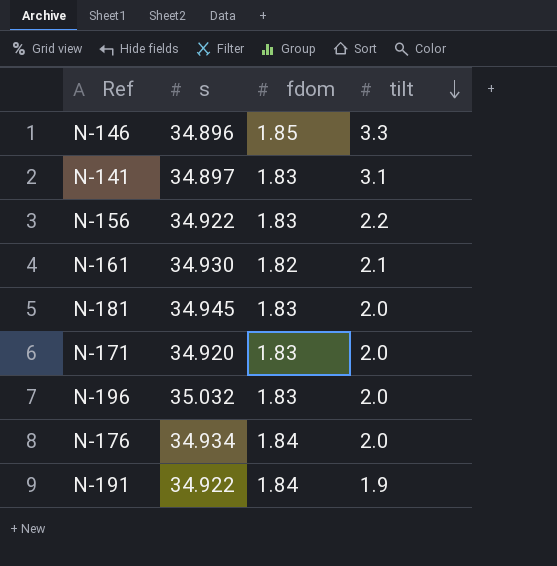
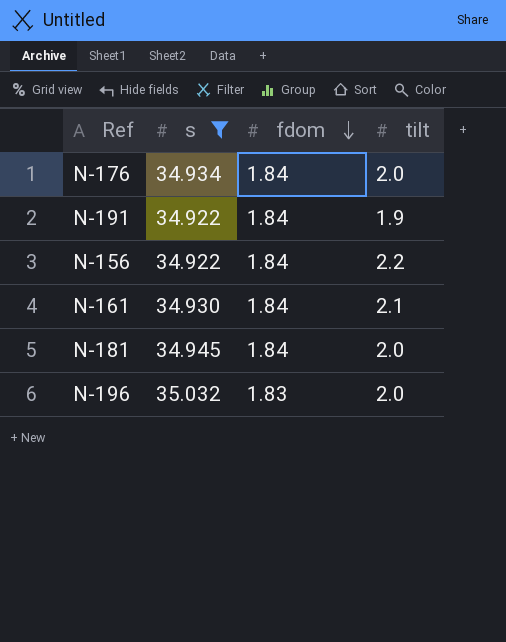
filter: none -> s >= 34.922
row order: tilt descending -> fdom descending
N-156 | fdom: 1.83 -> 1.84
N-161 | fdom: 1.82 -> 1.84
N-181 | fdom: 1.83 -> 1.84

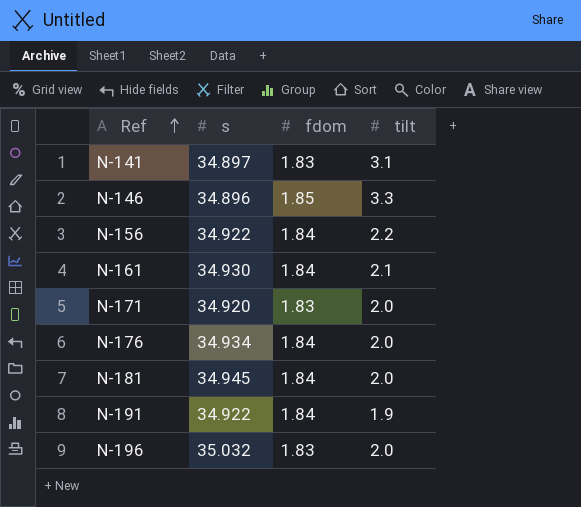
filter: s >= 34.922 -> none
row order: fdom descending -> Ref ascending

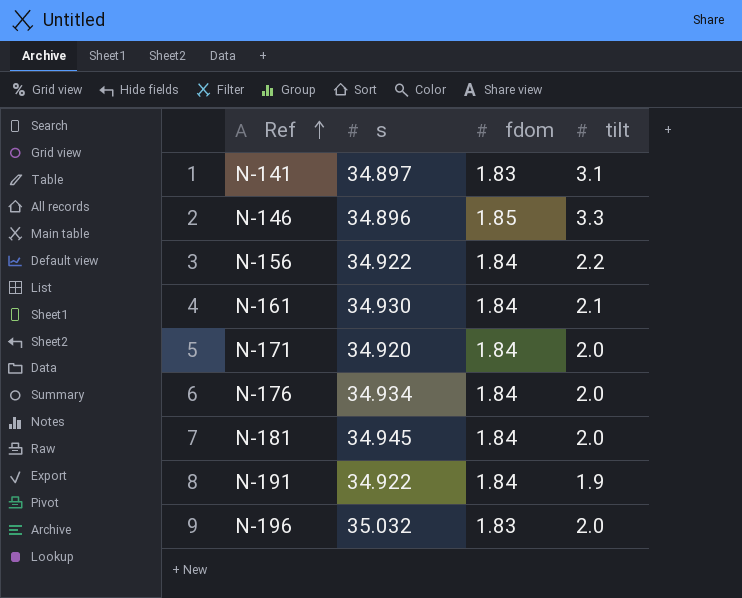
N-171 | fdom: 1.83 -> 1.84

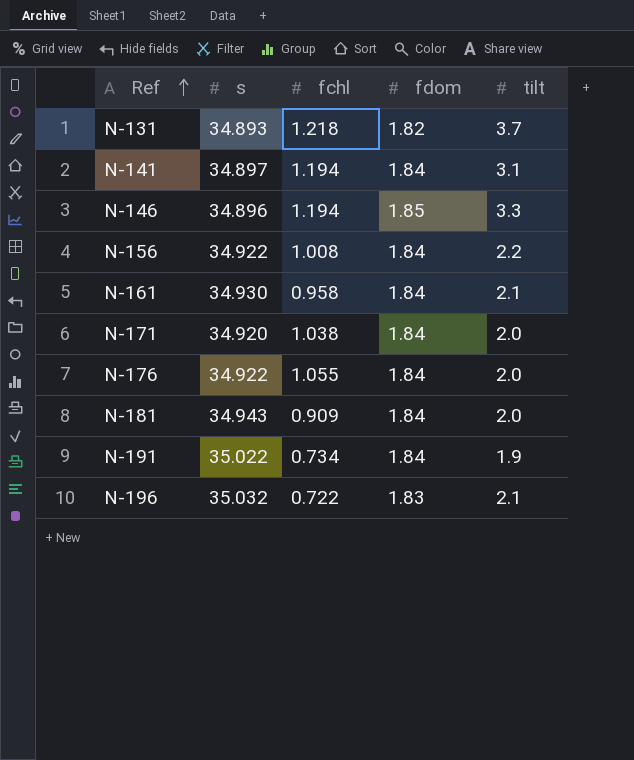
column fchl | position: none -> 3
row N-131: none -> 34.893 | 1.218 | 1.82 | 3.7
N-141 | fdom: 1.83 -> 1.84
N-176 | s: 34.934 -> 34.922
N-181 | s: 34.945 -> 34.943
N-191 | s: 34.922 -> 35.022
N-196 | tilt: 2.0 -> 2.1

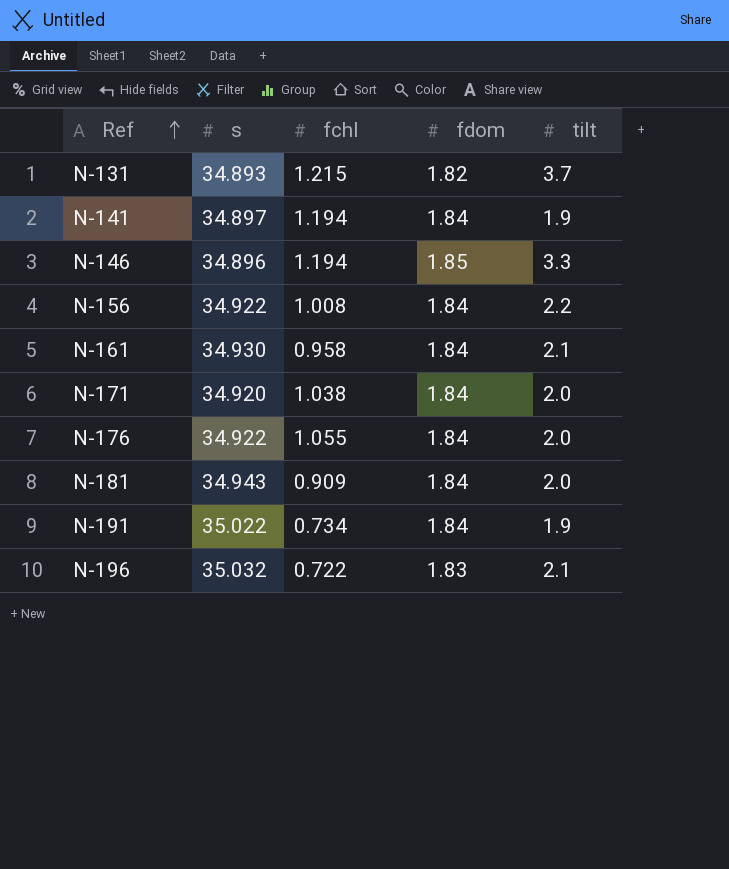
N-131 | fchl: 1.218 -> 1.215
N-141 | tilt: 3.1 -> 1.9

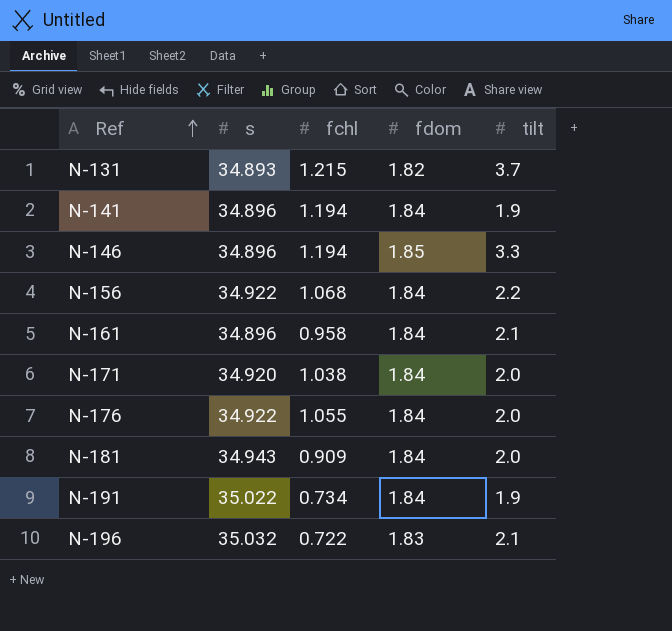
N-141 | s: 34.897 -> 34.896
N-156 | fchl: 1.008 -> 1.068
N-161 | s: 34.930 -> 34.896

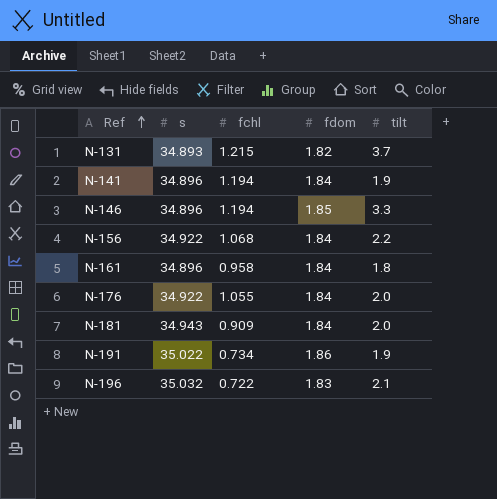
row N-171: 34.920 | 1.038 | 1.84 | 2.0 -> none
N-161 | tilt: 2.1 -> 1.8
N-191 | fdom: 1.84 -> 1.86

